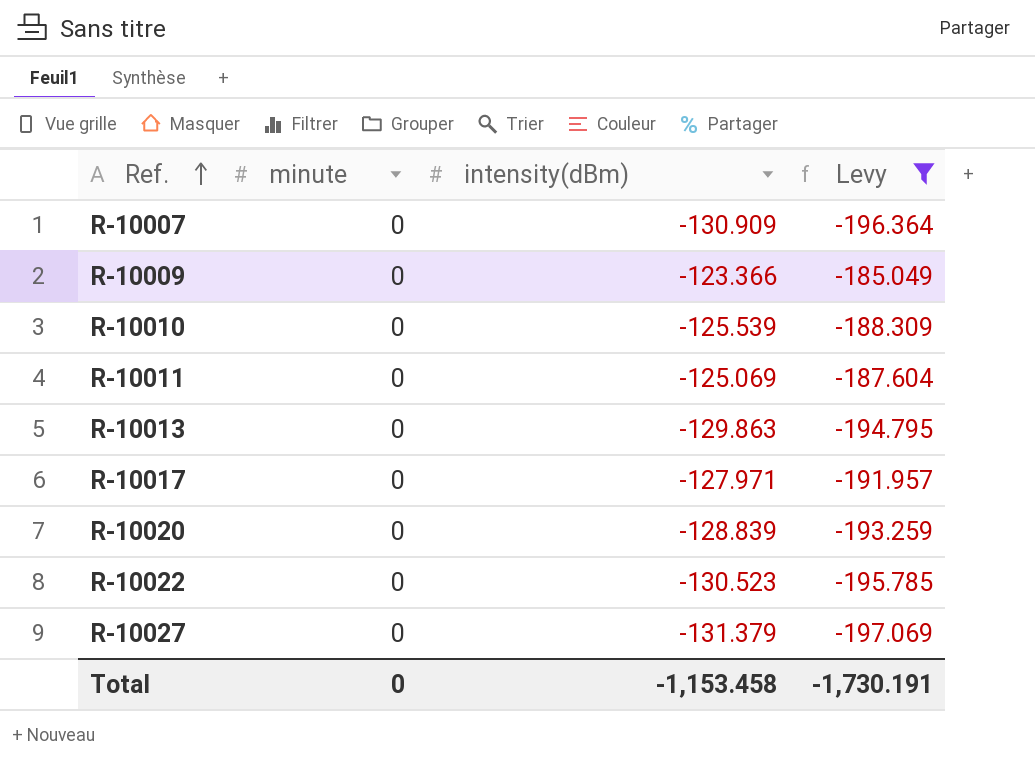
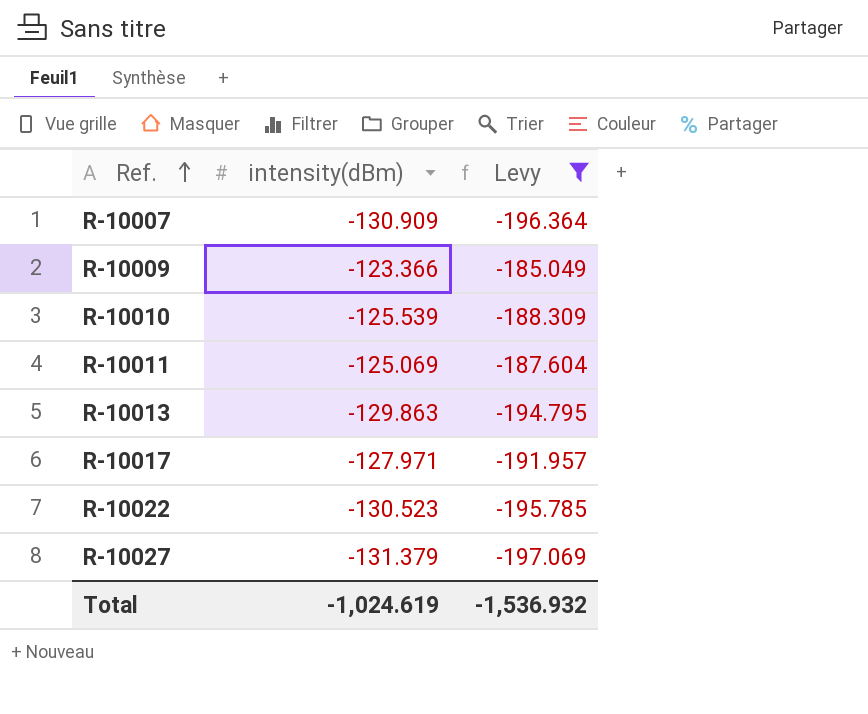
column minute | position: 2 -> none
row R-10020: 0 | -128.839 | -193.259 -> none
Total | intensity(dBm): -1,153.458 -> -1,024.619
Total | Levy: -1,730.191 -> -1,536.932

